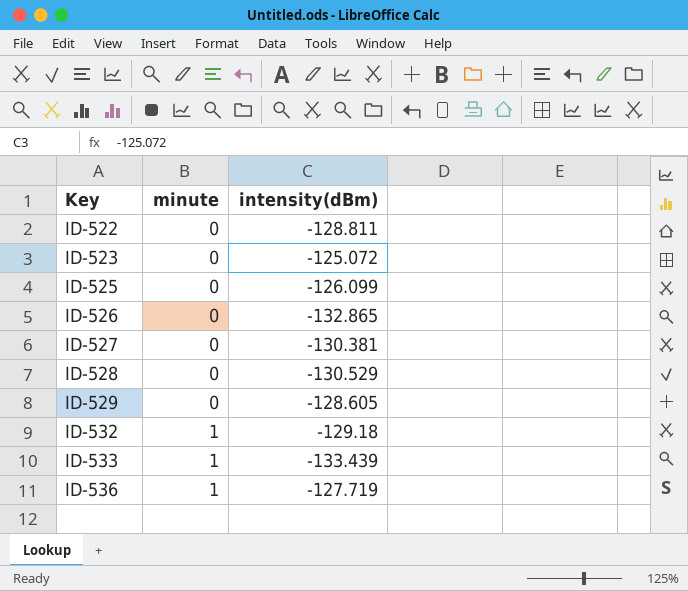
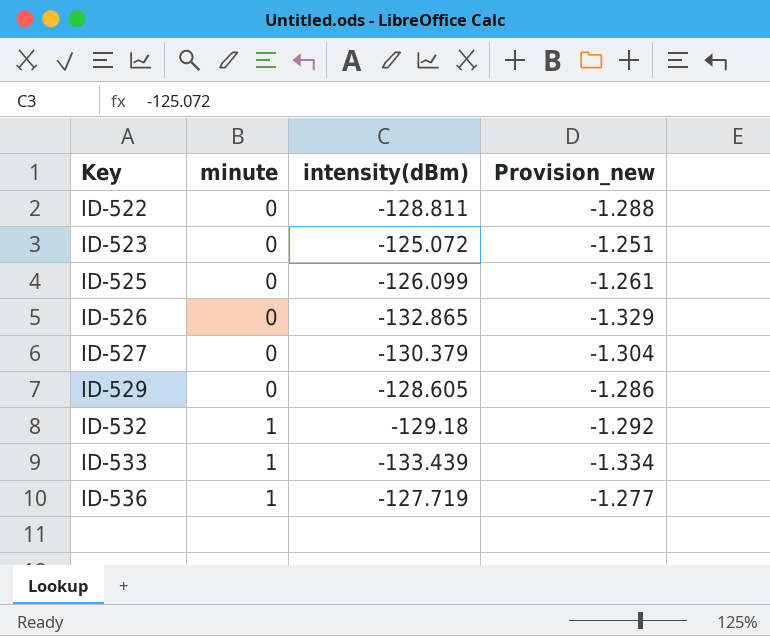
column Provision_new | formula: none -> [intensity(dBm)] * 0.01
row ID-528: 0 | -130.529 -> none
ID-527 | intensity(dBm): -130.381 -> -130.379

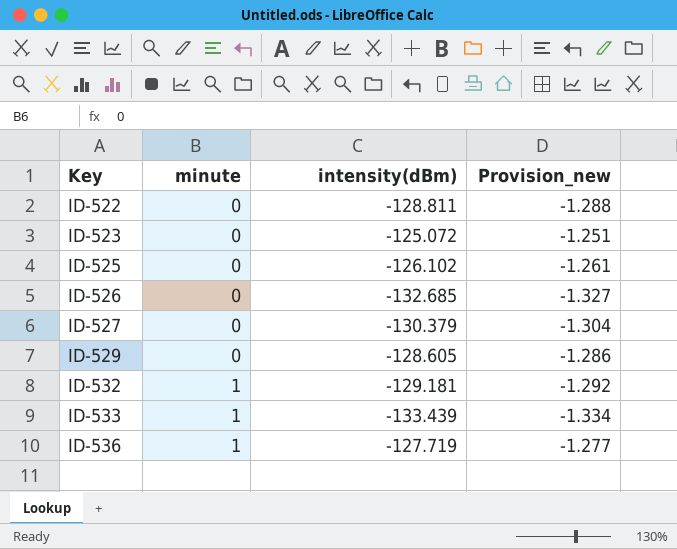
ID-525 | intensity(dBm): -126.099 -> -126.102
ID-526 | intensity(dBm): -132.865 -> -132.685
ID-526 | Provision_new: -1.329 -> -1.327
ID-532 | intensity(dBm): -129.18 -> -129.181

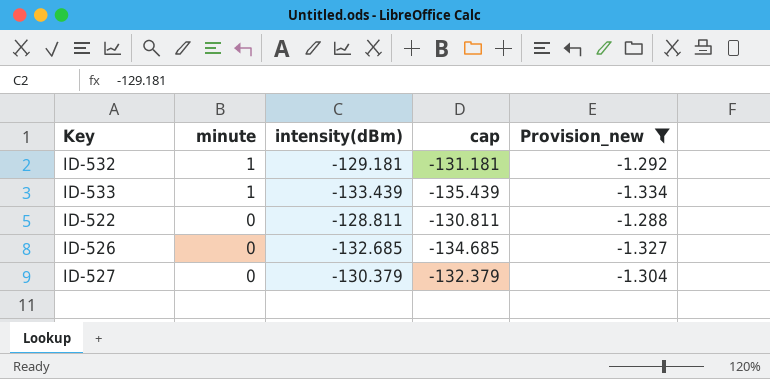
filter: none -> Provision_new <= -1.288
row order: Key ascending -> minute descending
column cap | formula: none -> [intensity(dBm)] - 2

